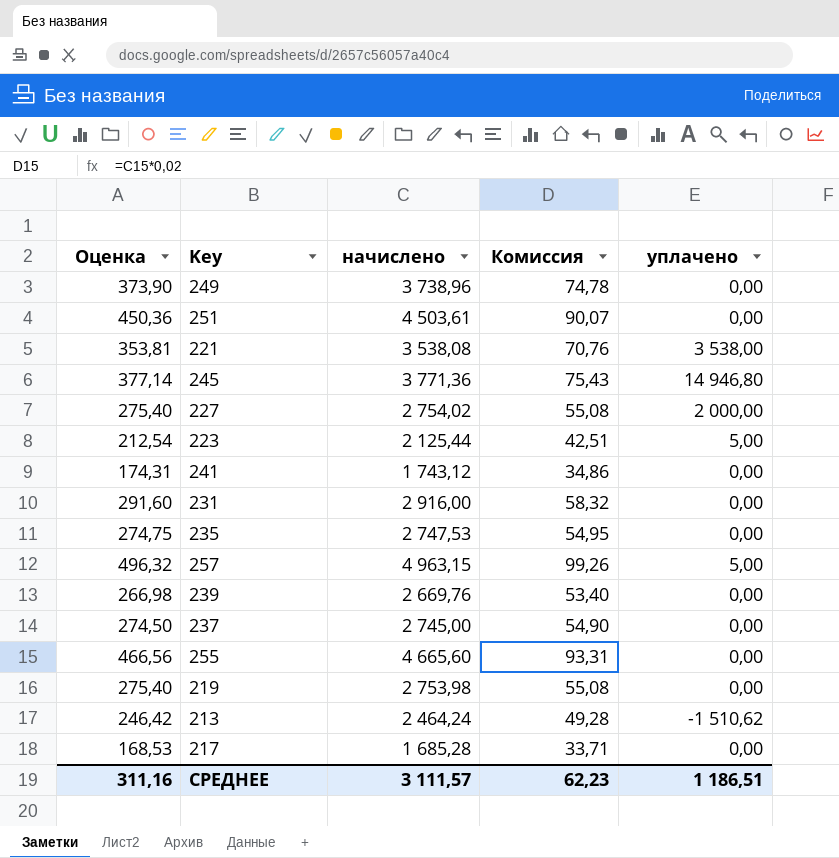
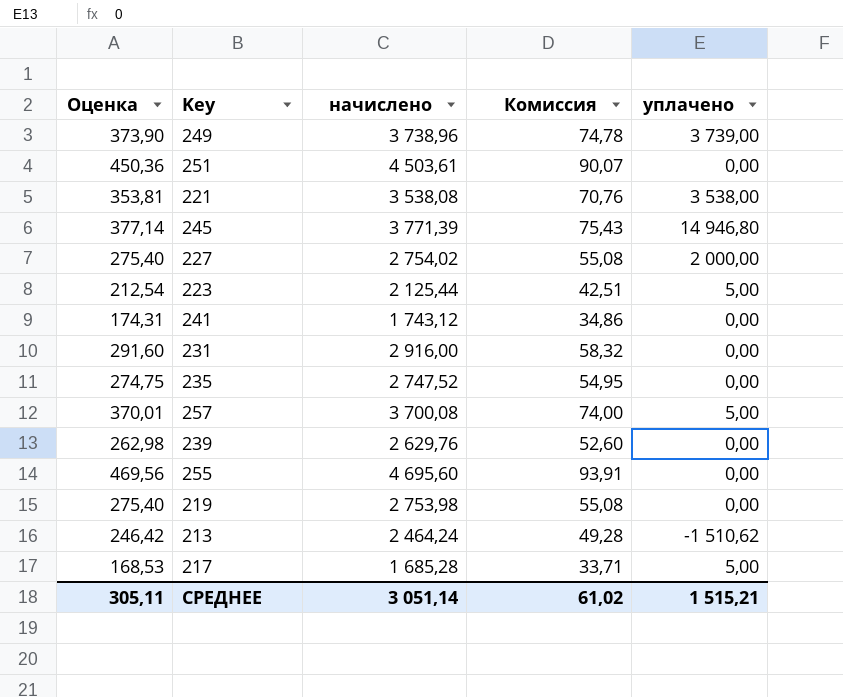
row 237: 274,50 | 2 745,00 | 54,90 | 0,00 -> none
249 | уплачено: 0,00 -> 3 739,00
245 | начислено: 3 771,36 -> 3 771,39
235 | начислено: 2 747,53 -> 2 747,52
257 | Оценка: 496,32 -> 370,01
257 | начислено: 4 963,15 -> 3 700,08
257 | Комиссия: 99,26 -> 74,00
239 | Оценка: 266,98 -> 262,98
239 | начислено: 2 669,76 -> 2 629,76
239 | Комиссия: 53,40 -> 52,60
255 | Оценка: 466,56 -> 469,56
255 | начислено: 4 665,60 -> 4 695,60
255 | Комиссия: 93,31 -> 93,91
217 | уплачено: 0,00 -> 5,00
СРЕДНЕЕ | Оценка: 311,16 -> 305,11
СРЕДНЕЕ | начислено: 3 111,57 -> 3 051,14
СРЕДНЕЕ | Комиссия: 62,23 -> 61,02
СРЕДНЕЕ | уплачено: 1 186,51 -> 1 515,21

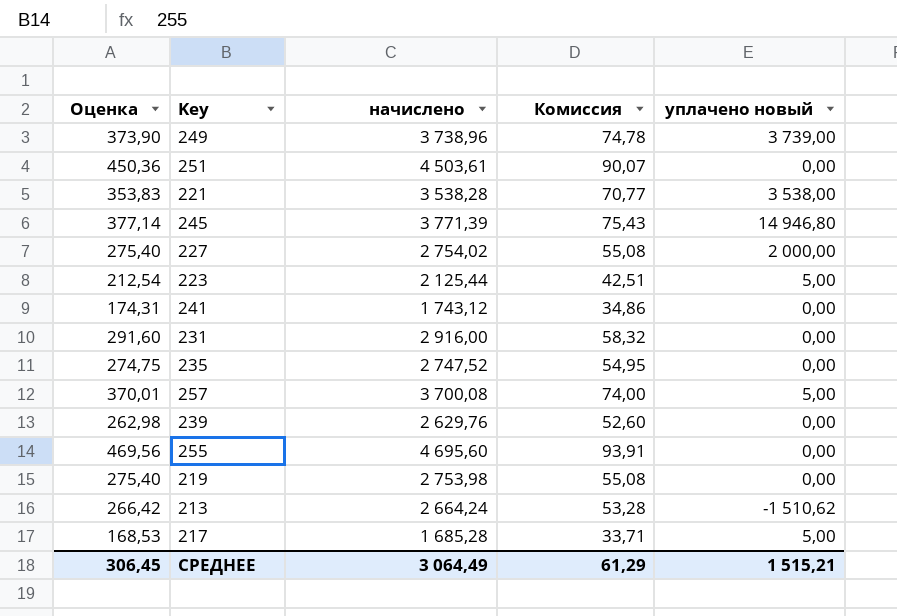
column name: уплачено -> уплачено новый
221 | Оценка: 353,81 -> 353,83
221 | начислено: 3 538,08 -> 3 538,28
221 | Комиссия: 70,76 -> 70,77
213 | Оценка: 246,42 -> 266,42
213 | начислено: 2 464,24 -> 2 664,24
213 | Комиссия: 49,28 -> 53,28
СРЕДНЕЕ | Оценка: 305,11 -> 306,45
СРЕДНЕЕ | начислено: 3 051,14 -> 3 064,49
СРЕДНЕЕ | Комиссия: 61,02 -> 61,29

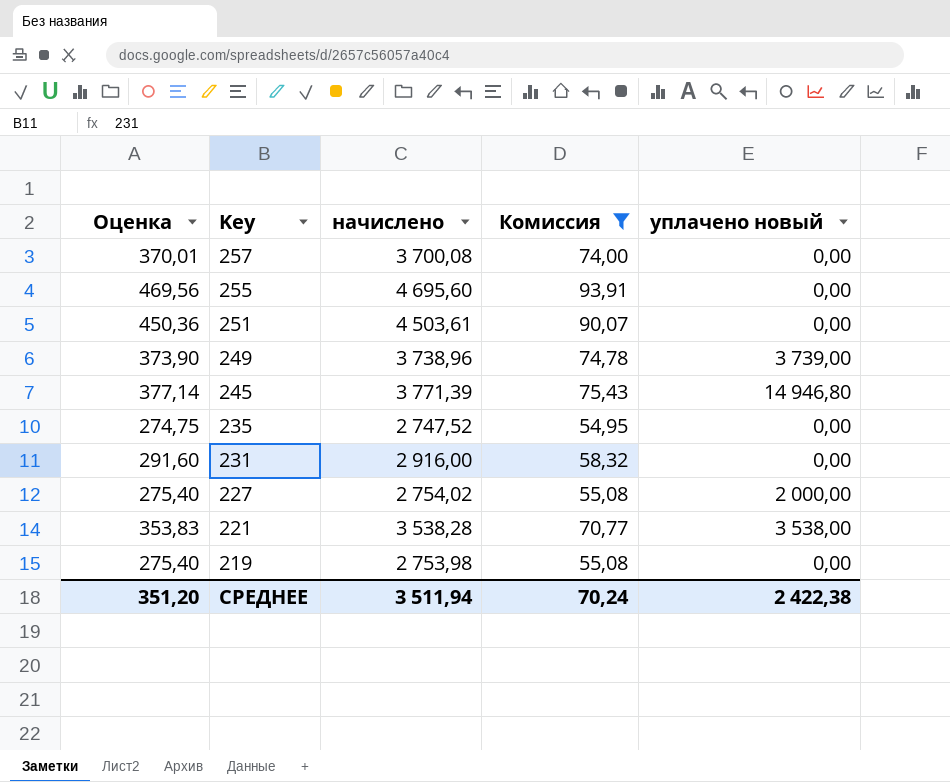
filter: none -> Комиссия >= 54,95
row order: none -> Key descending
257 | уплачено новый: 5,00 -> 0,00
СРЕДНЕЕ | Оценка: 306,45 -> 351,20
СРЕДНЕЕ | начислено: 3 064,49 -> 3 511,94
СРЕДНЕЕ | Комиссия: 61,29 -> 70,24
СРЕДНЕЕ | уплачено новый: 1 515,21 -> 2 422,38

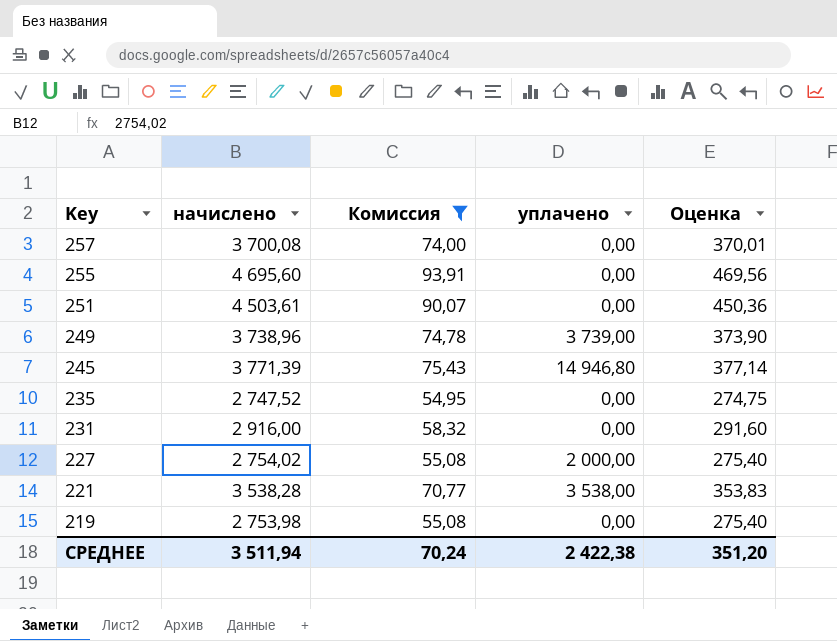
column name: уплачено новый -> уплачено
column Оценка | position: 1 -> 5

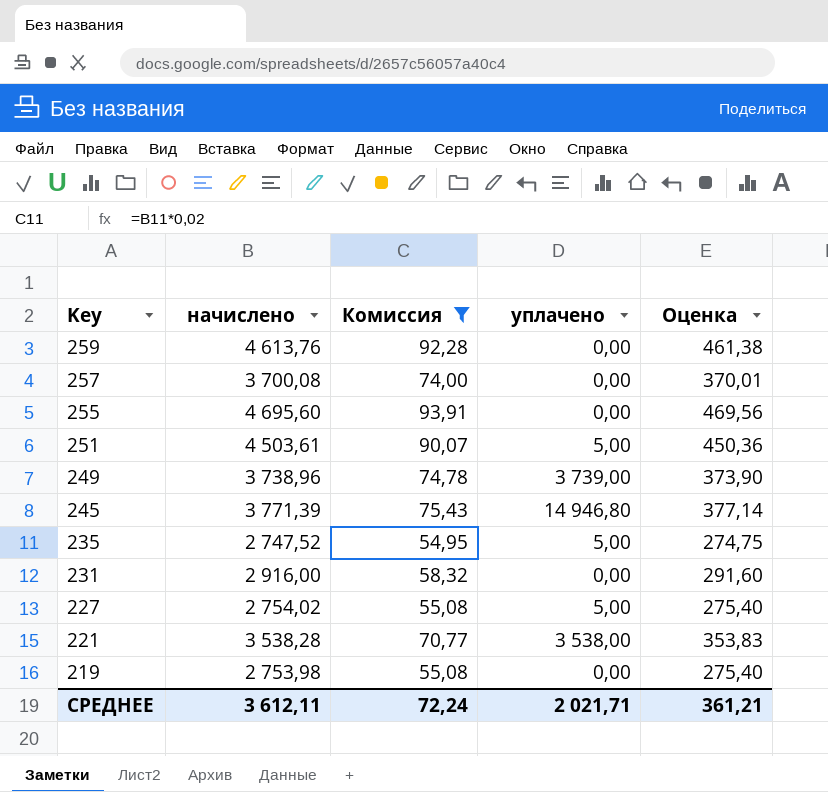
row 259: none -> 4 613,76 | 92,28 | 0,00 | 461,38
251 | уплачено: 0,00 -> 5,00
235 | уплачено: 0,00 -> 5,00
227 | уплачено: 2 000,00 -> 5,00
СРЕДНЕЕ | начислено: 3 511,94 -> 3 612,11
СРЕДНЕЕ | Комиссия: 70,24 -> 72,24
СРЕДНЕЕ | уплачено: 2 422,38 -> 2 021,71
СРЕДНЕЕ | Оценка: 351,20 -> 361,21

